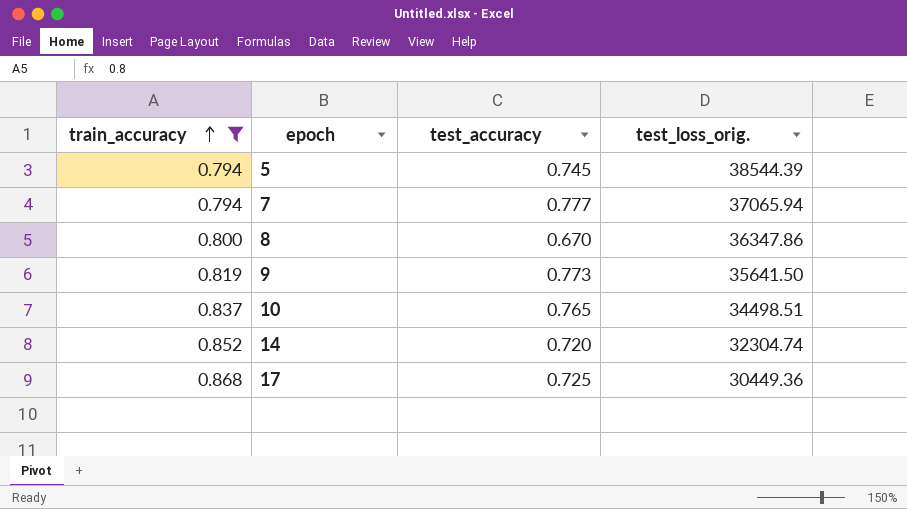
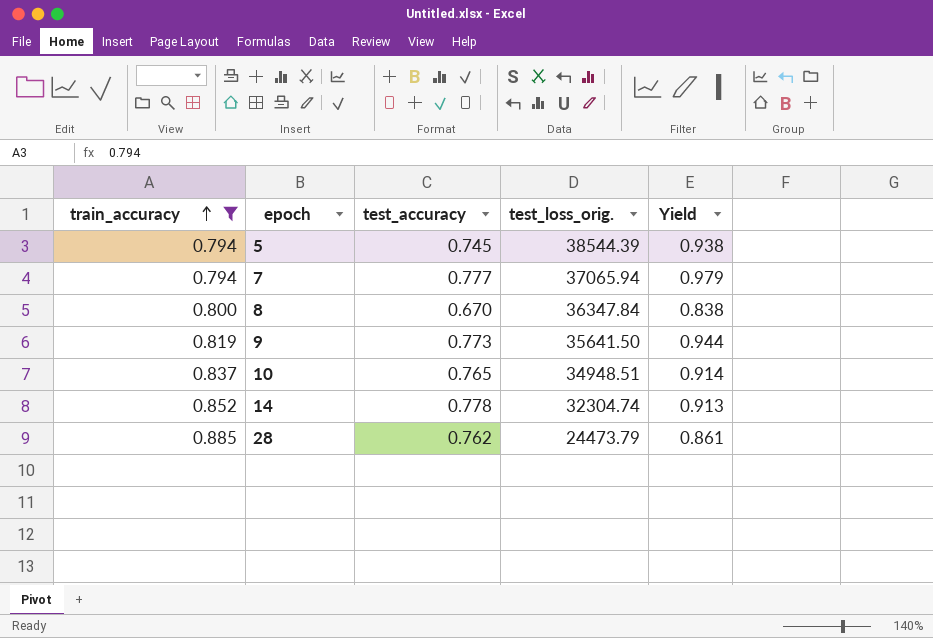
column Yield | formula: none -> [test_accuracy] / [train_accuracy]
row 17: 0.868 | 0.725 | 30449.36 -> none
8 | test_loss_orig.: 36347.86 -> 36347.84
10 | test_loss_orig.: 34498.51 -> 34948.51
14 | test_accuracy: 0.720 -> 0.778
row 28: none -> 0.885 | 0.762 | 24473.79 | 0.861

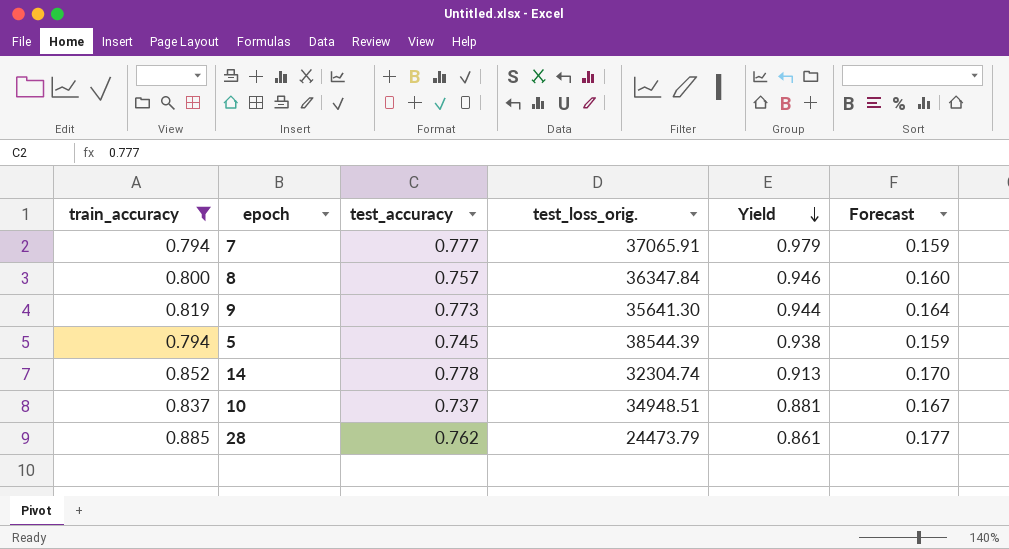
row order: train_accuracy ascending -> Yield descending
column Forecast | formula: none -> [train_accuracy] * 0.2
7 | test_loss_orig.: 37065.94 -> 37065.91
8 | test_accuracy: 0.670 -> 0.757
8 | Yield: 0.838 -> 0.946
9 | test_loss_orig.: 35641.50 -> 35641.30
10 | test_accuracy: 0.765 -> 0.737
10 | Yield: 0.914 -> 0.881

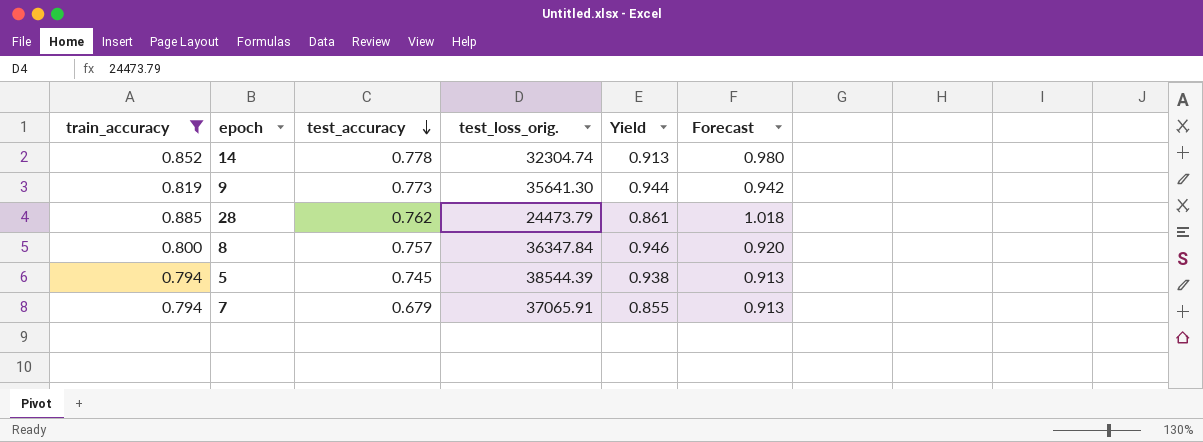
row order: Yield descending -> test_accuracy descending
column Forecast | formula: [train_accuracy] * 0.2 -> [train_accuracy] * 1.15
row 10: 0.837 | 0.737 | 34948.51 | 0.881 | 0.167 -> none
7 | test_accuracy: 0.777 -> 0.679
7 | Yield: 0.979 -> 0.855

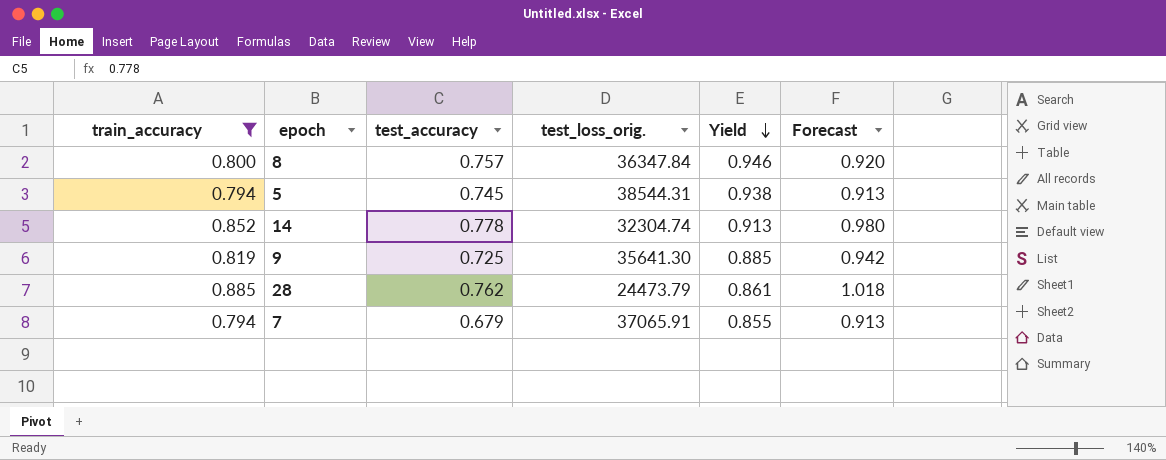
row order: test_accuracy descending -> Yield descending
5 | test_loss_orig.: 38544.39 -> 38544.31
9 | test_accuracy: 0.773 -> 0.725
9 | Yield: 0.944 -> 0.885

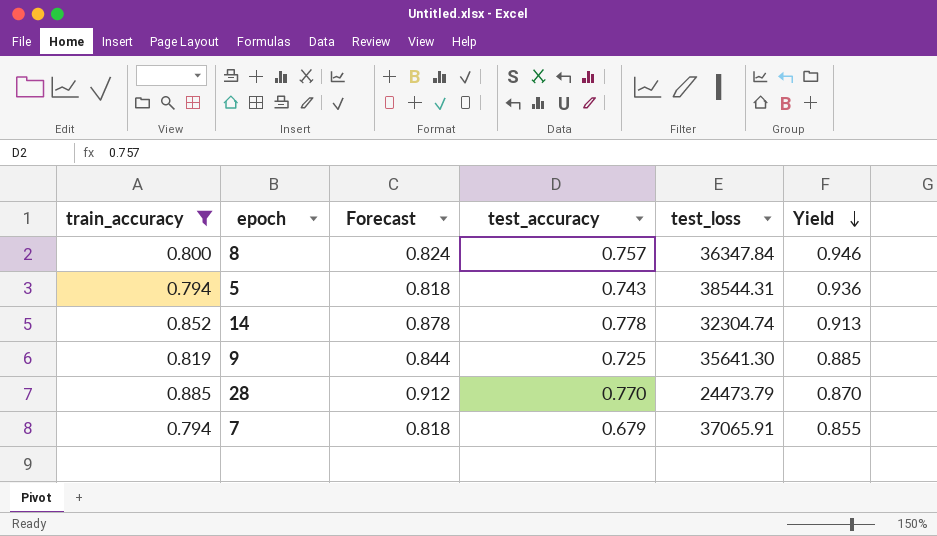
column Forecast | formula: [train_accuracy] * 1.15 -> [train_accuracy] * 1.03
column Forecast | position: 6 -> 3
column name: test_loss_orig. -> test_loss
5 | test_accuracy: 0.745 -> 0.743
5 | Yield: 0.938 -> 0.936
28 | test_accuracy: 0.762 -> 0.770
28 | Yield: 0.861 -> 0.870

